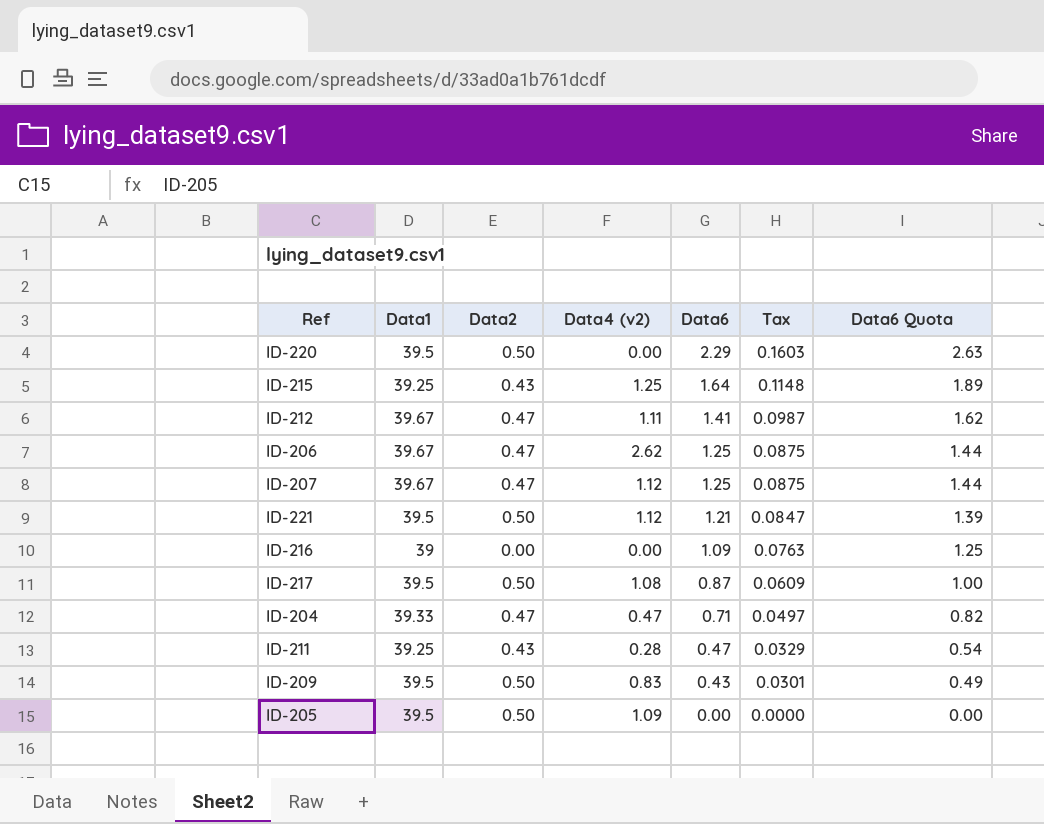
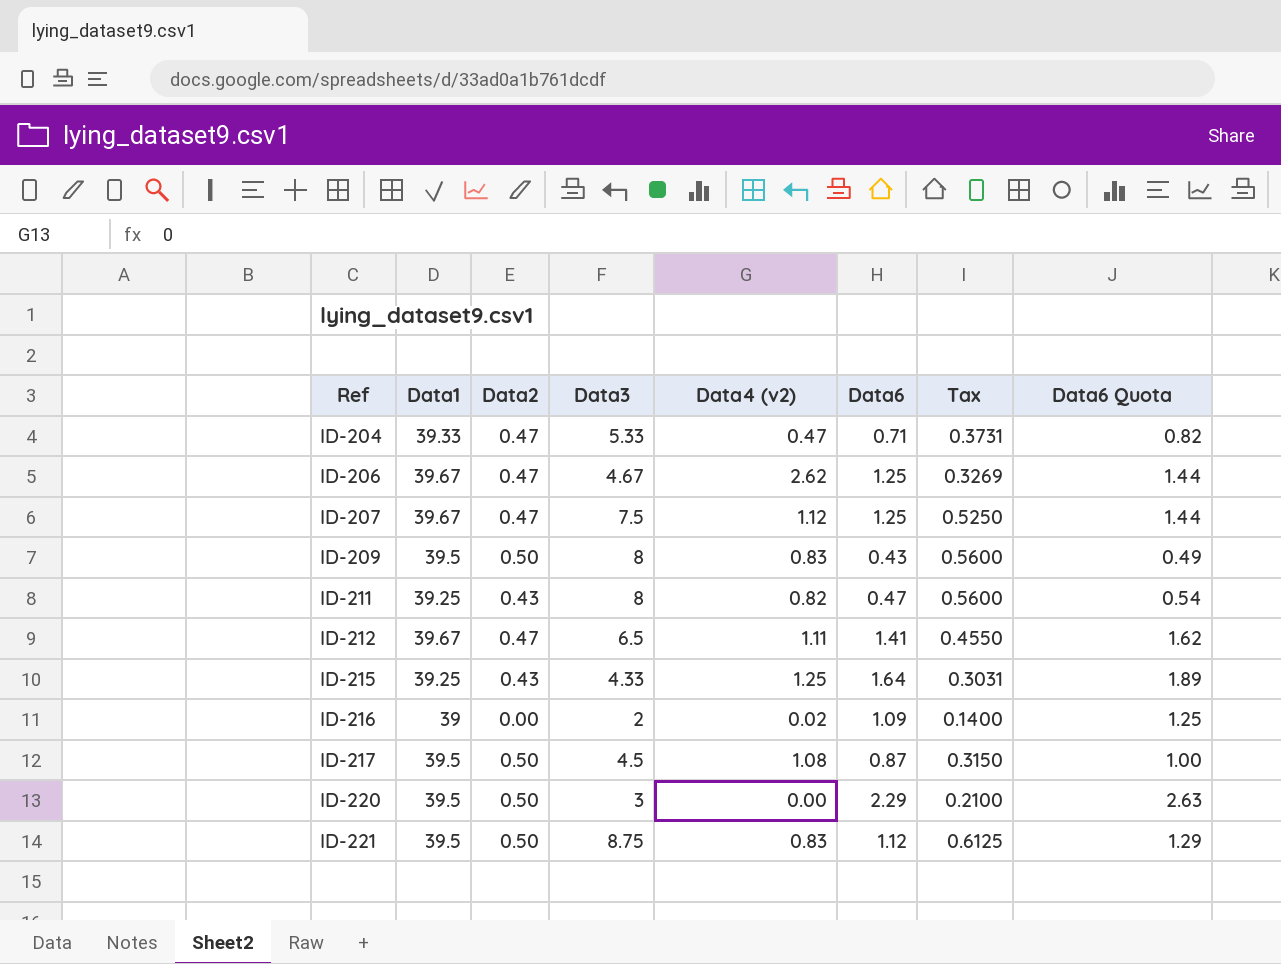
row order: Data6 descending -> Ref ascending
column Data3 | position: none -> 4
column Tax | formula: [Data6] * 0.07 -> [Data3] * 0.07
row ID-205: 39.5 | 0.50 | 1.09 | 0.00 | 0.0000 | 0.00 -> none
ID-211 | Data4 (v2): 0.28 -> 0.82
ID-216 | Data4 (v2): 0.00 -> 0.02
ID-221 | Data4 (v2): 1.12 -> 0.83
ID-221 | Data6: 1.21 -> 1.12
ID-221 | Data6 Quota: 1.39 -> 1.29

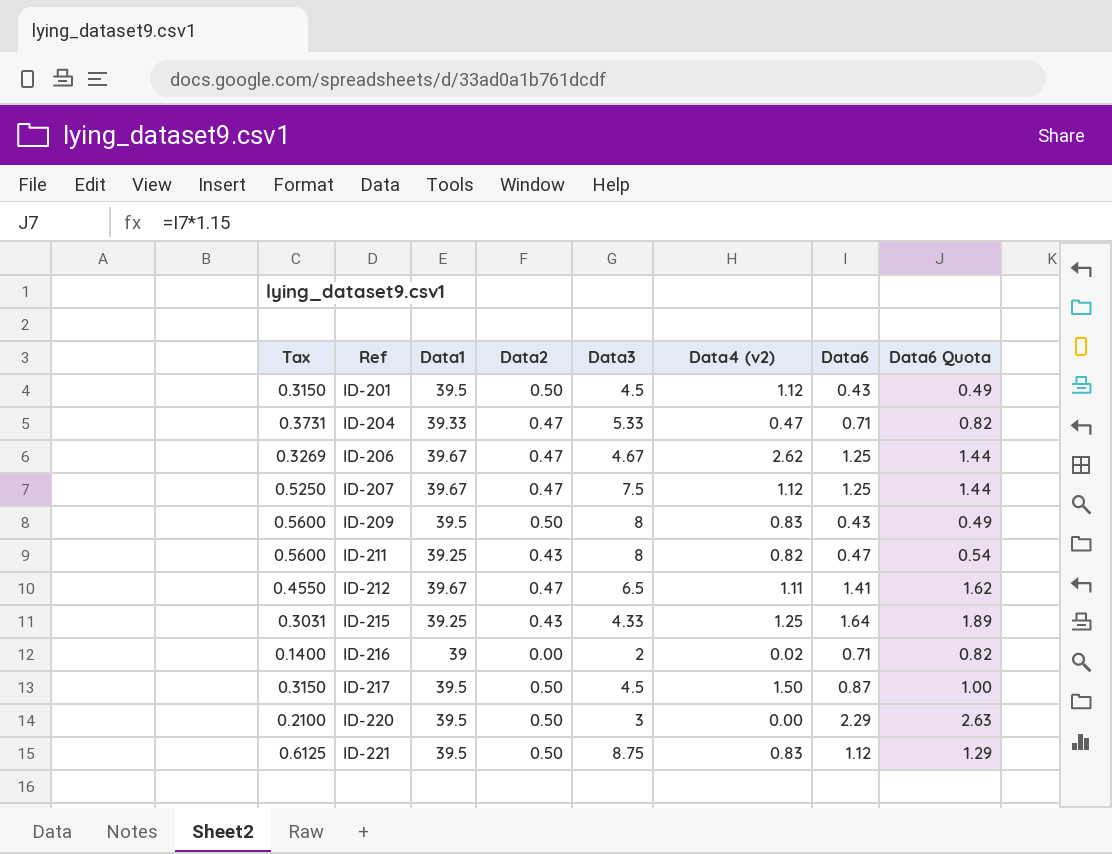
column Tax | position: 7 -> 1
row ID-201: none -> 0.3150 | 39.5 | 0.50 | 4.5 | 1.12 | 0.43 | 0.49
ID-216 | Data6: 1.09 -> 0.71
ID-216 | Data6 Quota: 1.25 -> 0.82
ID-217 | Data4 (v2): 1.08 -> 1.50

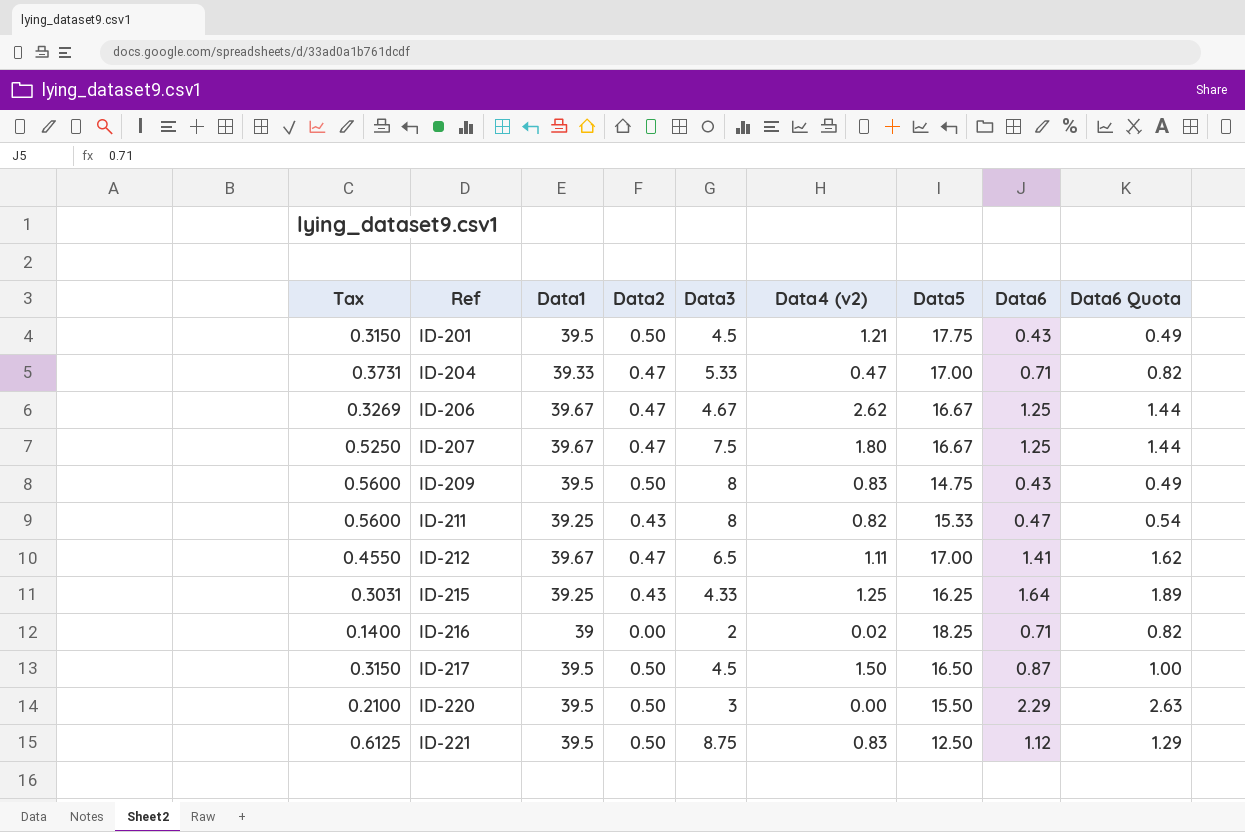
column Data5 | position: none -> 7
ID-201 | Data4 (v2): 1.12 -> 1.21
ID-207 | Data4 (v2): 1.12 -> 1.80

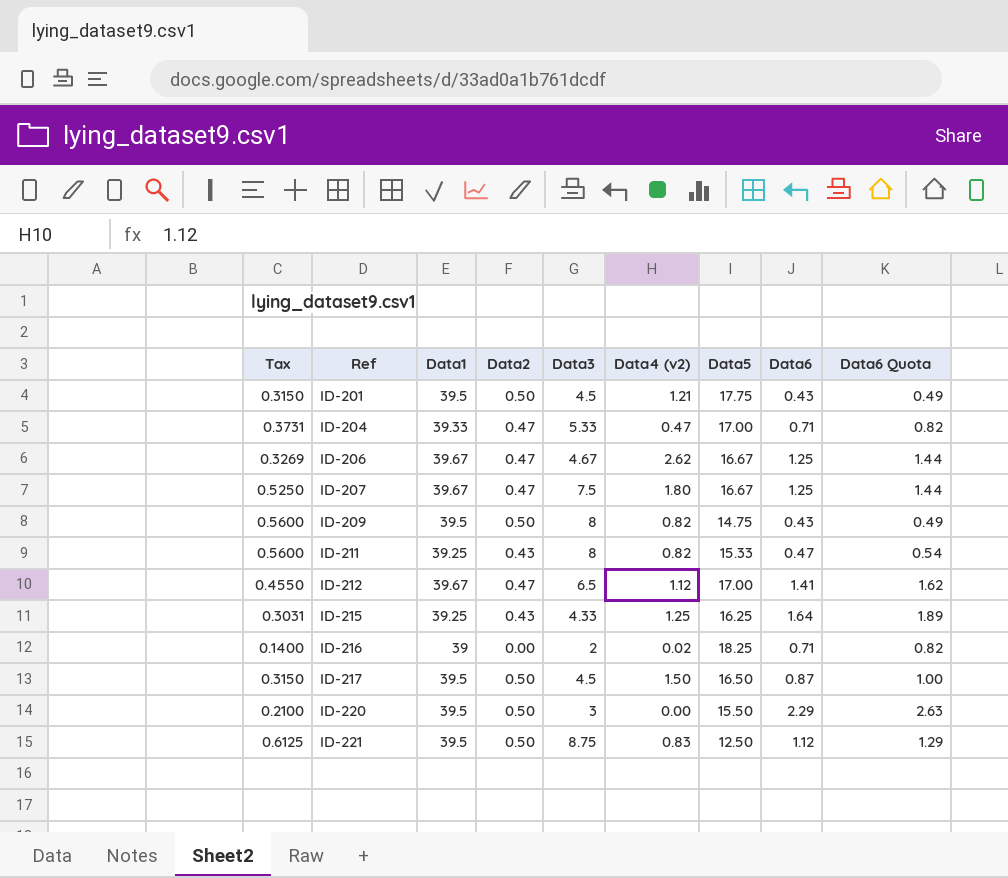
ID-209 | Data4 (v2): 0.83 -> 0.82
ID-212 | Data4 (v2): 1.11 -> 1.12

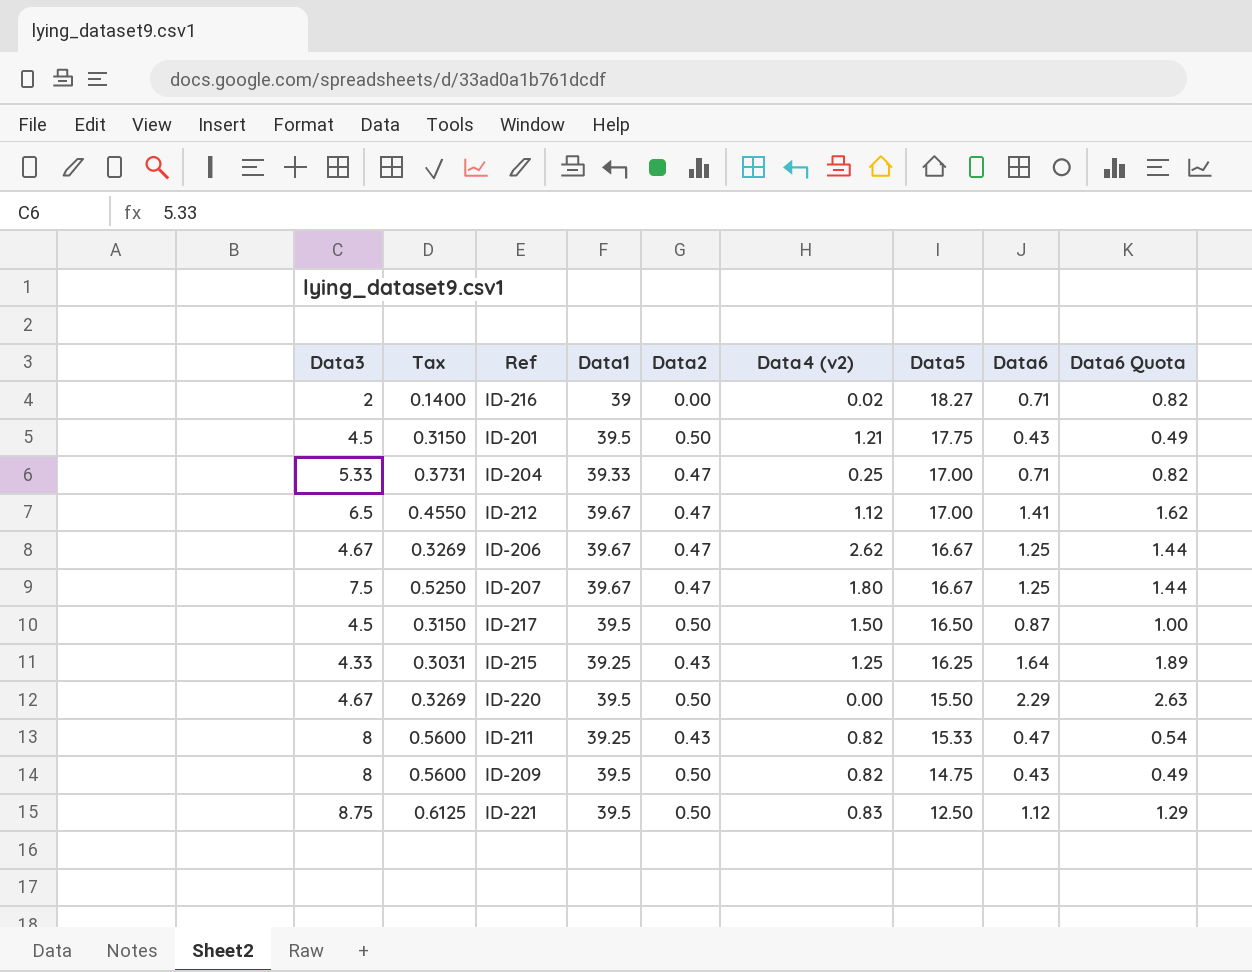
row order: Ref ascending -> Data5 descending
column Data3 | position: 5 -> 1
ID-216 | Data5: 18.25 -> 18.27
ID-204 | Data4 (v2): 0.47 -> 0.25
ID-220 | Data3: 3 -> 4.67
ID-220 | Tax: 0.2100 -> 0.3269

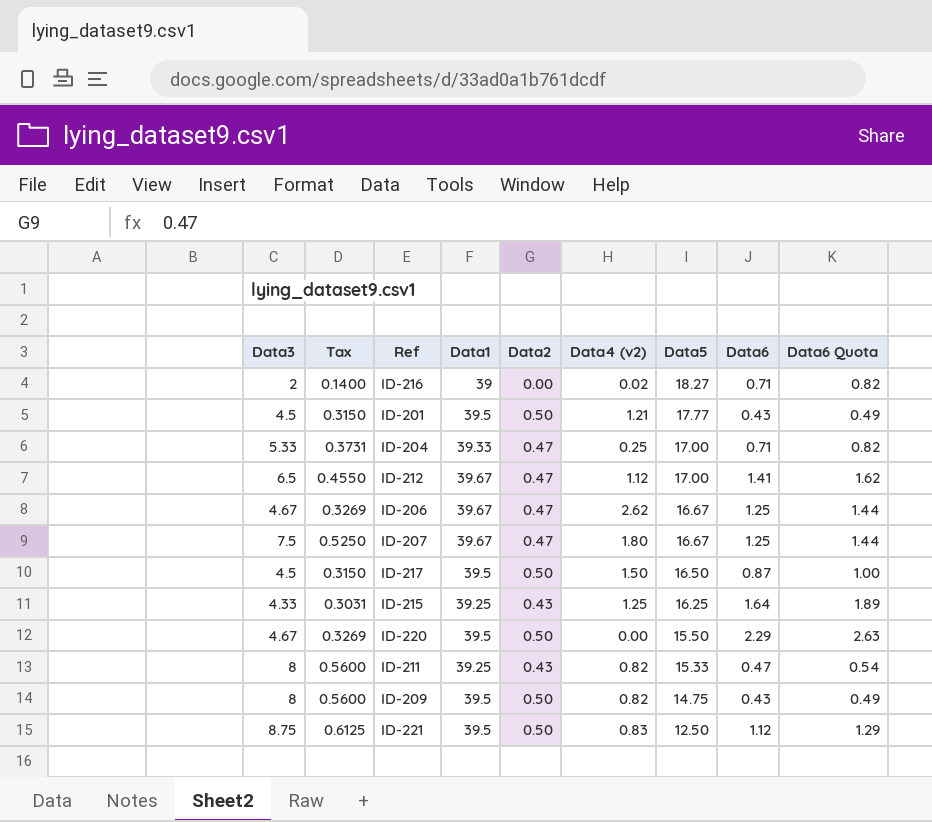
ID-201 | Data5: 17.75 -> 17.77

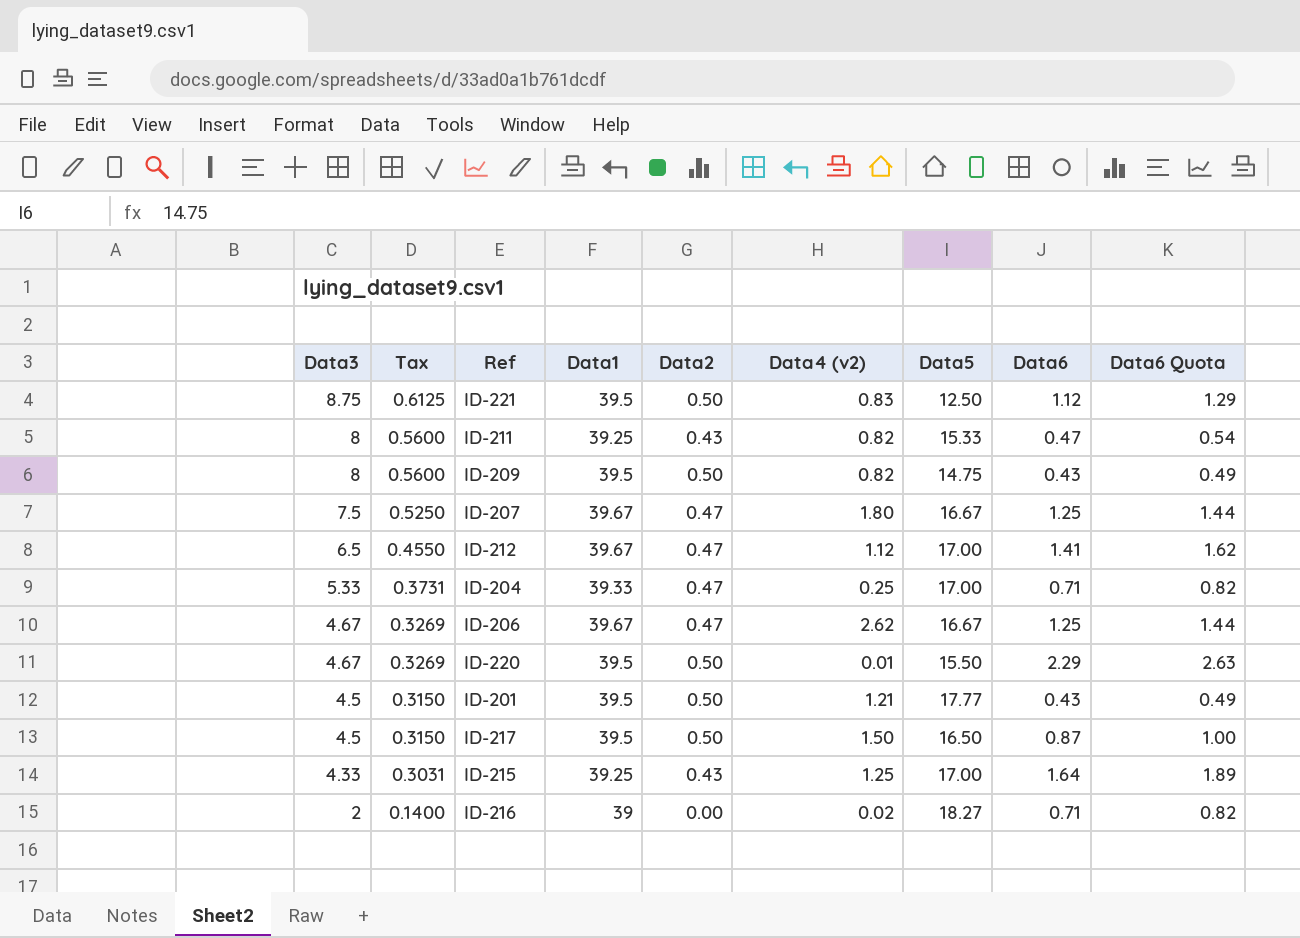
row order: Data5 descending -> Data3 descending
ID-220 | Data4 (v2): 0.00 -> 0.01
ID-215 | Data5: 16.25 -> 17.00

